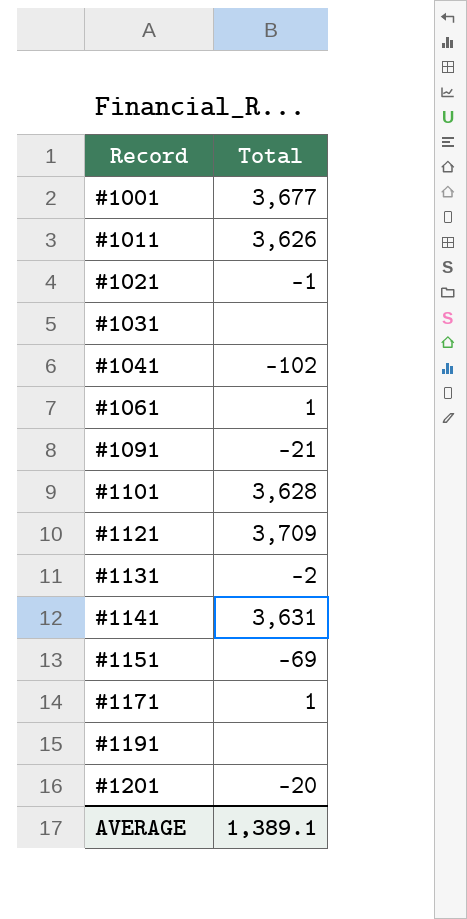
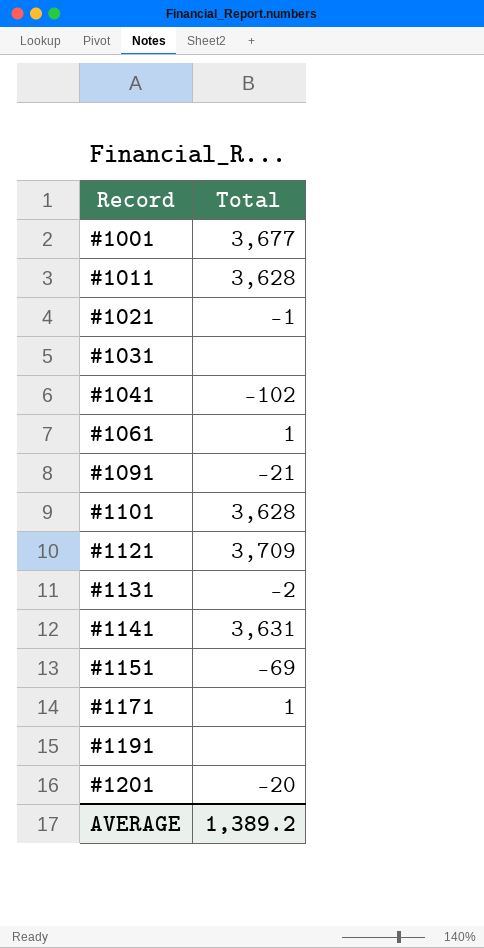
#1011 | Total: 3,626 -> 3,628
AVERAGE | Total: 1,389.1 -> 1,389.2

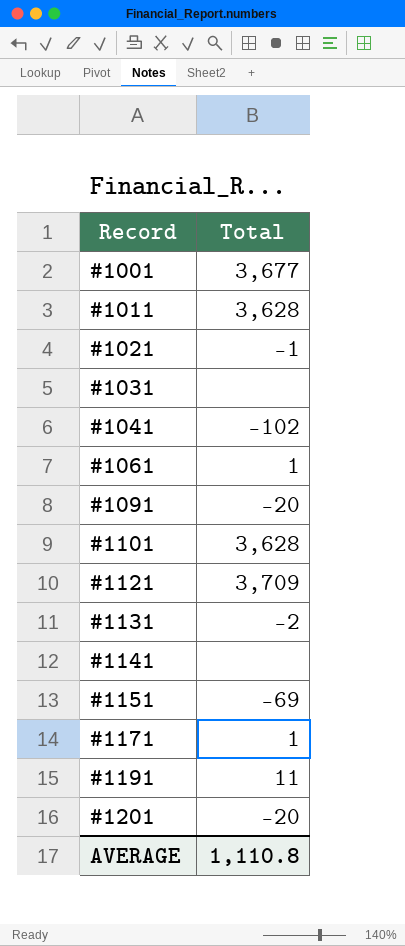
#1091 | Total: -21 -> -20
#1141 | Total: 3,631 -> none
#1191 | Total: none -> 11
AVERAGE | Total: 1,389.2 -> 1,110.8

